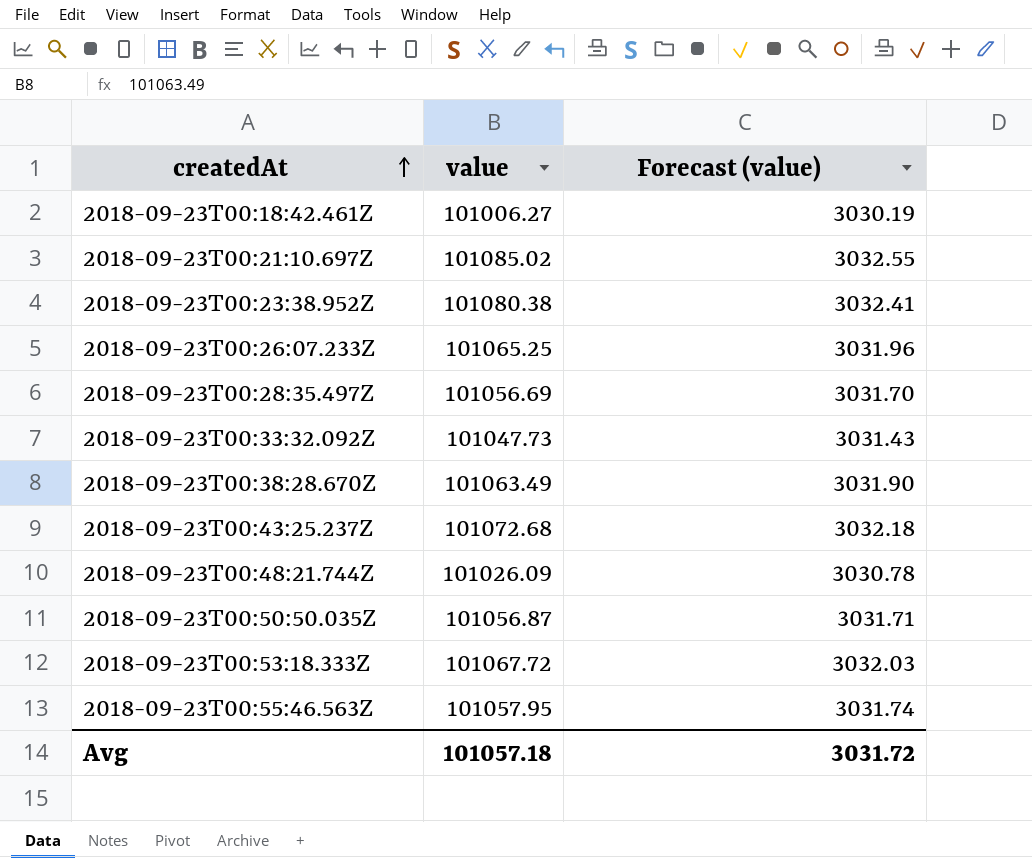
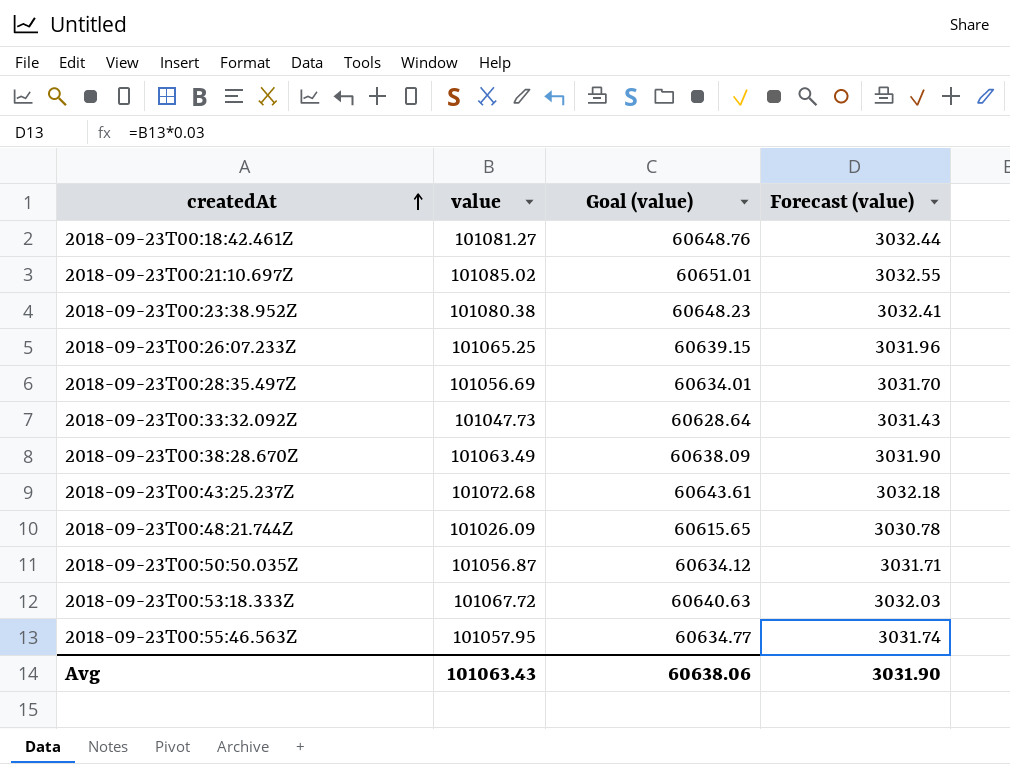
column Goal (value) | formula: none -> [value] * 0.6
2018-09-23T00:18:42.461Z | value: 101006.27 -> 101081.27
2018-09-23T00:18:42.461Z | Forecast (value): 3030.19 -> 3032.44
Avg | value: 101057.18 -> 101063.43
Avg | Forecast (value): 3031.72 -> 3031.90

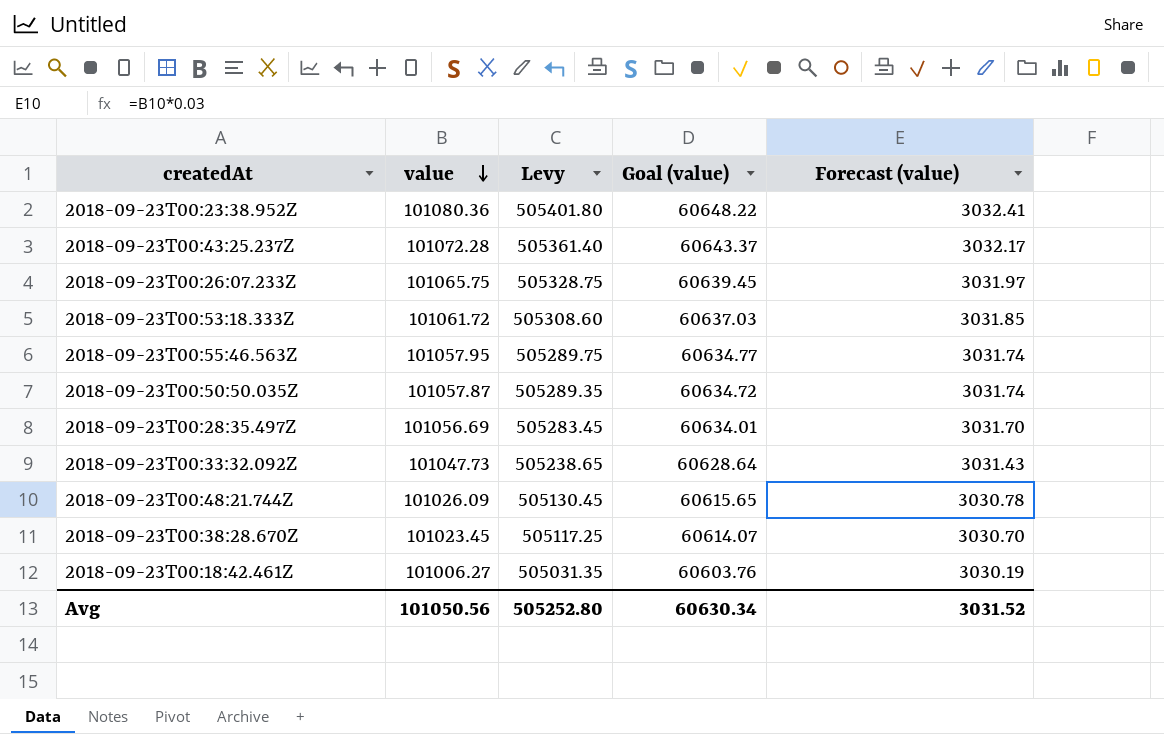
row order: createdAt ascending -> value descending
column Levy | formula: none -> [value] * 5
row 2018-09-23T00:21:10.697Z: 101085.02 | 60651.01 | 3032.55 -> none
2018-09-23T00:23:38.952Z | value: 101080.38 -> 101080.36
2018-09-23T00:23:38.952Z | Goal (value): 60648.23 -> 60648.22
2018-09-23T00:43:25.237Z | value: 101072.68 -> 101072.28
2018-09-23T00:43:25.237Z | Goal (value): 60643.61 -> 60643.37
2018-09-23T00:43:25.237Z | Forecast (value): 3032.18 -> 3032.17
2018-09-23T00:26:07.233Z | value: 101065.25 -> 101065.75
2018-09-23T00:26:07.233Z | Goal (value): 60639.15 -> 60639.45
2018-09-23T00:26:07.233Z | Forecast (value): 3031.96 -> 3031.97
2018-09-23T00:53:18.333Z | value: 101067.72 -> 101061.72
2018-09-23T00:53:18.333Z | Goal (value): 60640.63 -> 60637.03
2018-09-23T00:53:18.333Z | Forecast (value): 3032.03 -> 3031.85
2018-09-23T00:50:50.035Z | value: 101056.87 -> 101057.87
2018-09-23T00:50:50.035Z | Goal (value): 60634.12 -> 60634.72
2018-09-23T00:50:50.035Z | Forecast (value): 3031.71 -> 3031.74
2018-09-23T00:38:28.670Z | value: 101063.49 -> 101023.45
2018-09-23T00:38:28.670Z | Goal (value): 60638.09 -> 60614.07
2018-09-23T00:38:28.670Z | Forecast (value): 3031.90 -> 3030.70
2018-09-23T00:18:42.461Z | value: 101081.27 -> 101006.27
2018-09-23T00:18:42.461Z | Goal (value): 60648.76 -> 60603.76
2018-09-23T00:18:42.461Z | Forecast (value): 3032.44 -> 3030.19
Avg | value: 101063.43 -> 101050.56
Avg | Goal (value): 60638.06 -> 60630.34
Avg | Forecast (value): 3031.90 -> 3031.52

